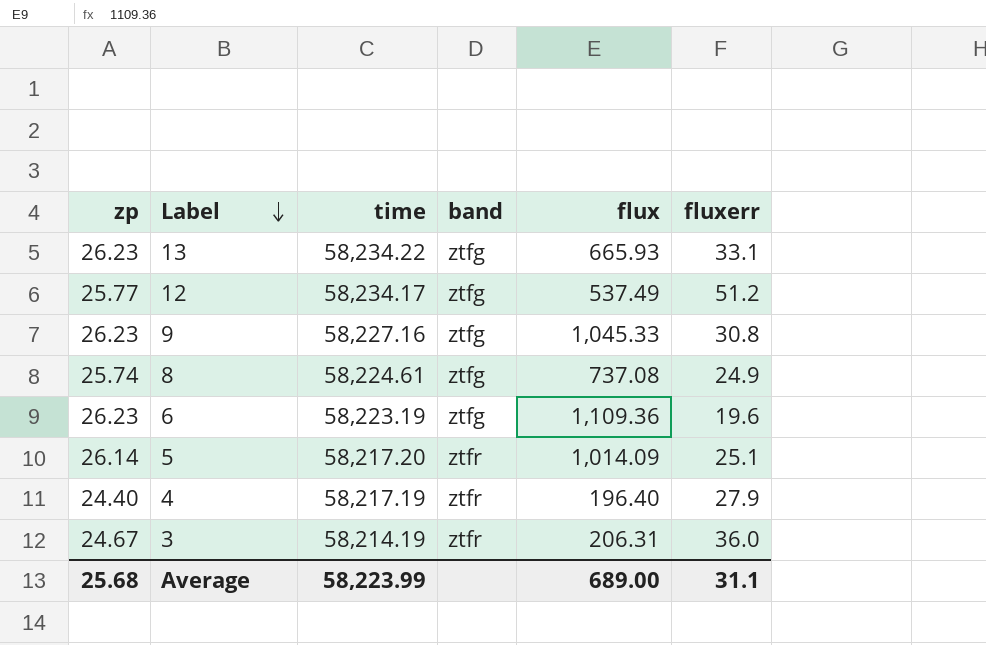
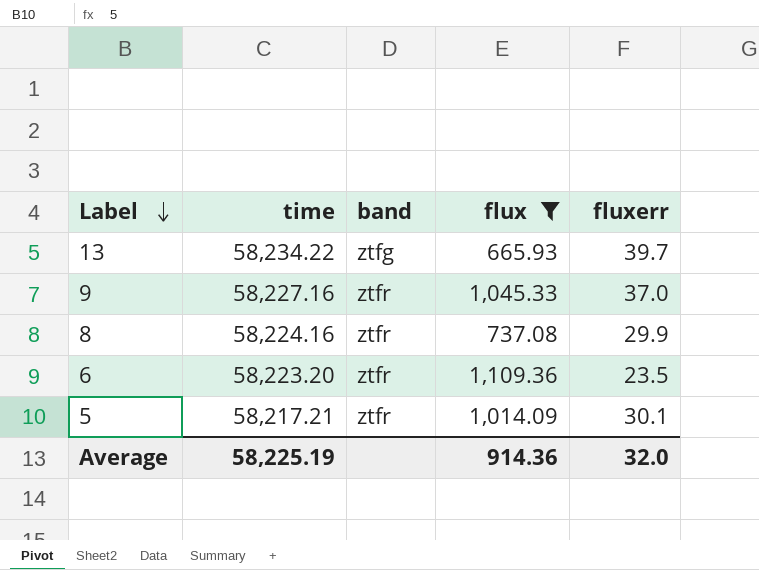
filter: none -> flux >= 665.93
column zp | position: 1 -> none
13 | fluxerr: 33.1 -> 39.7
9 | band: ztfg -> ztfr
9 | fluxerr: 30.8 -> 37.0
8 | time: 58,224.61 -> 58,224.16
8 | band: ztfg -> ztfr
8 | fluxerr: 24.9 -> 29.9
6 | time: 58,223.19 -> 58,223.20
6 | band: ztfg -> ztfr
6 | fluxerr: 19.6 -> 23.5
5 | time: 58,217.20 -> 58,217.21
5 | fluxerr: 25.1 -> 30.1
Average | time: 58,223.99 -> 58,225.19
Average | flux: 689.00 -> 914.36
Average | fluxerr: 31.1 -> 32.0

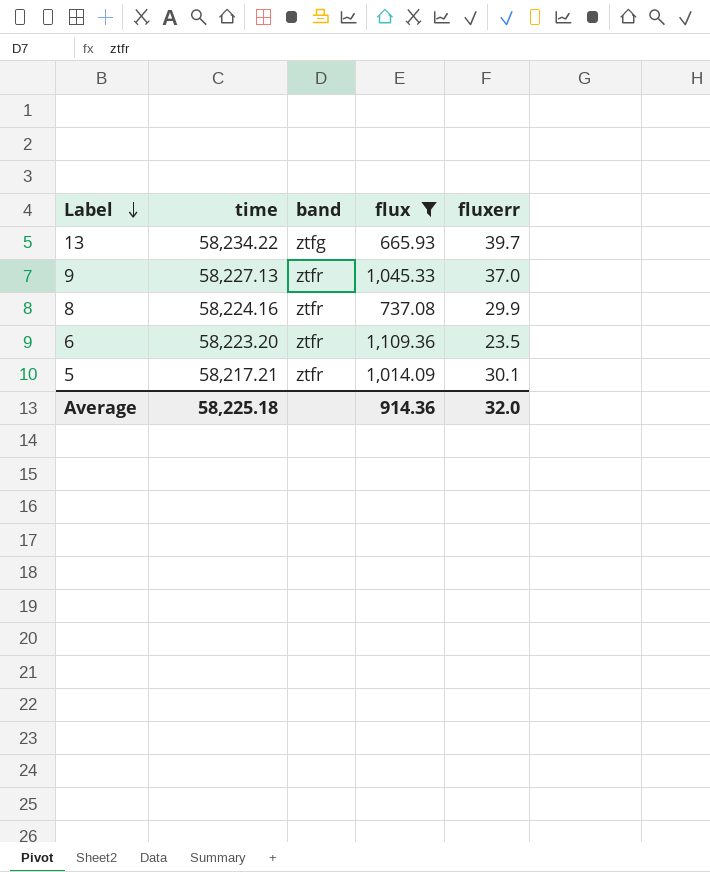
9 | time: 58,227.16 -> 58,227.13
Average | time: 58,225.19 -> 58,225.18

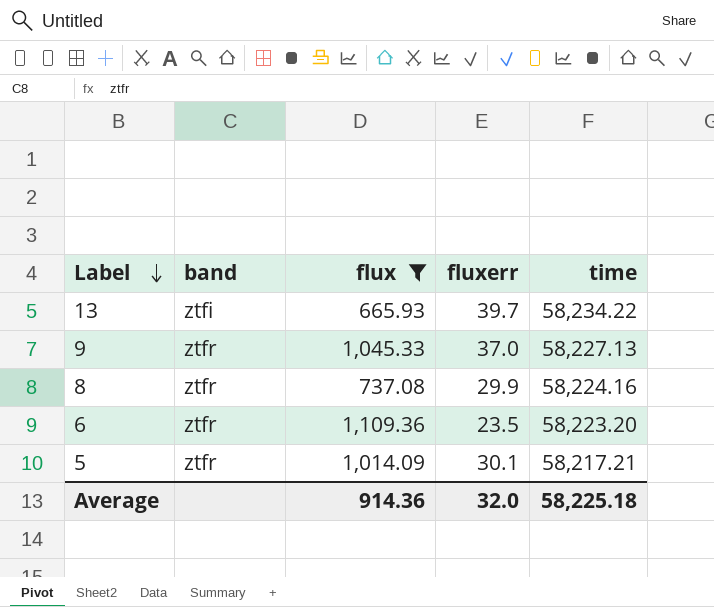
column time | position: 2 -> 5
13 | band: ztfg -> ztfi

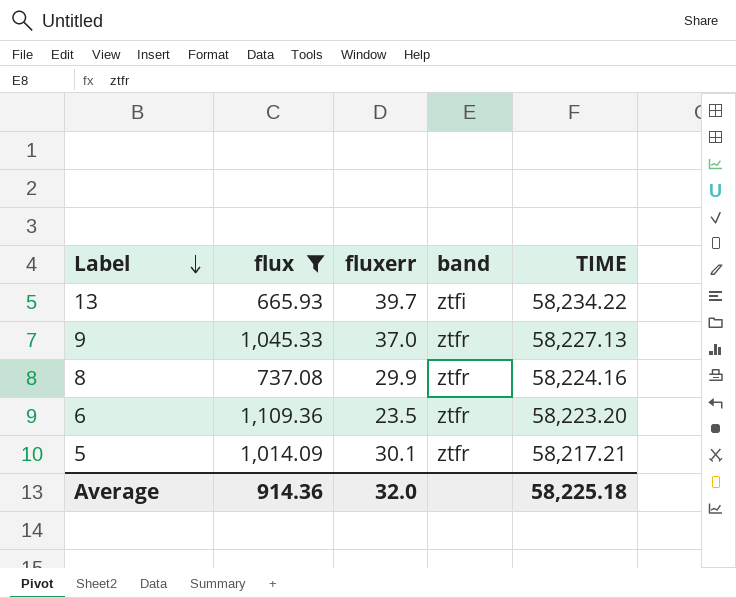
column band | position: 2 -> 4
column name: time -> TIME

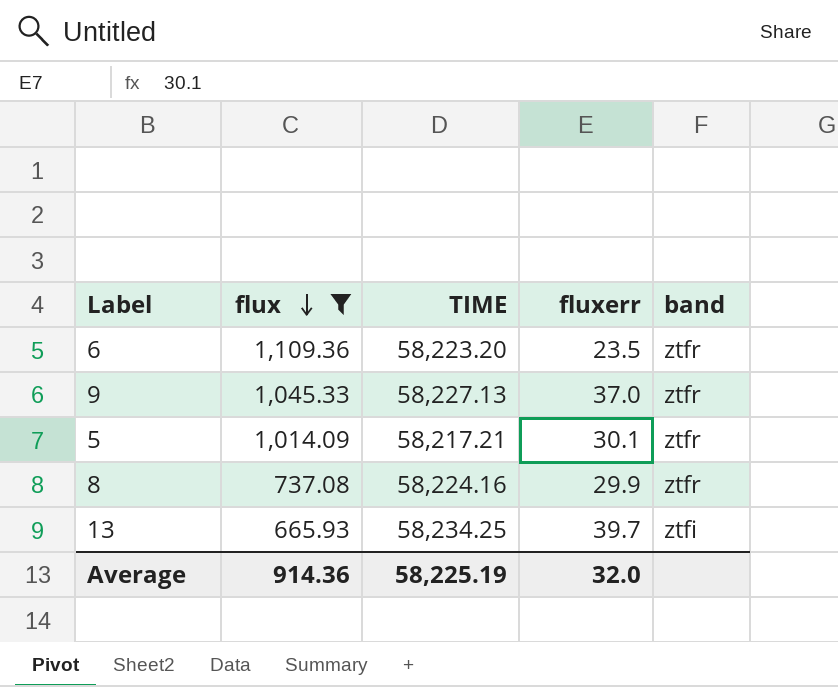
row order: Label descending -> flux descending
column TIME | position: 5 -> 3
13 | TIME: 58,234.22 -> 58,234.25
Average | TIME: 58,225.18 -> 58,225.19

